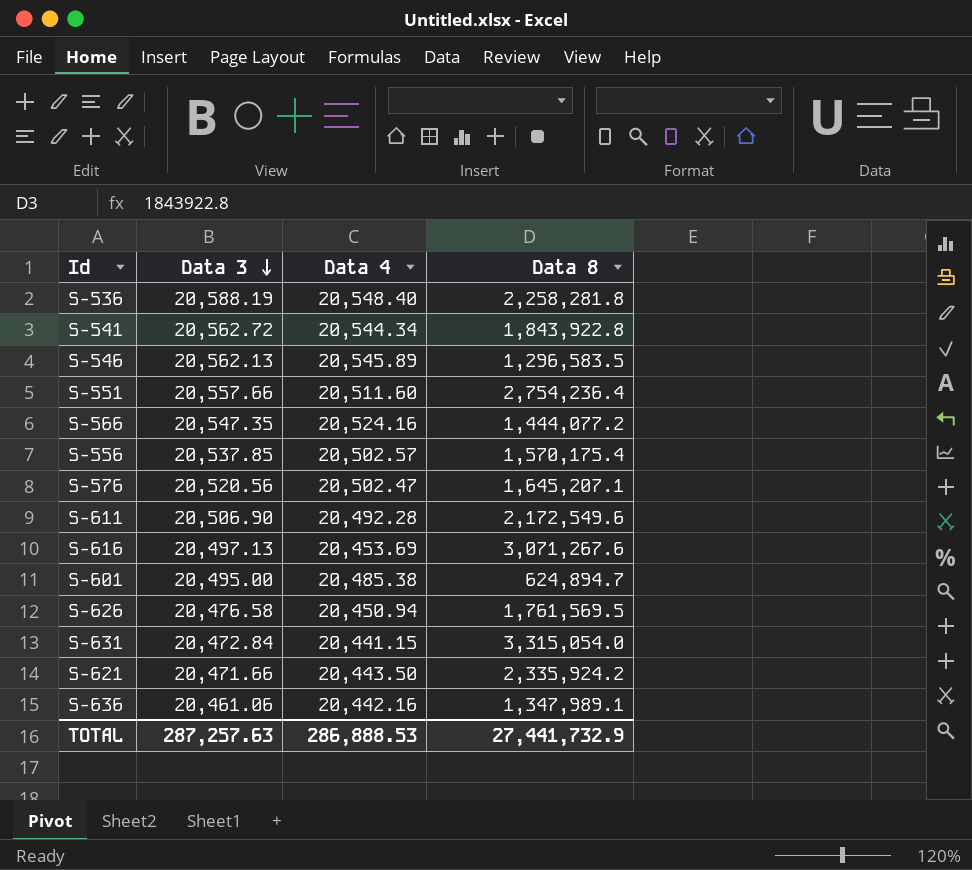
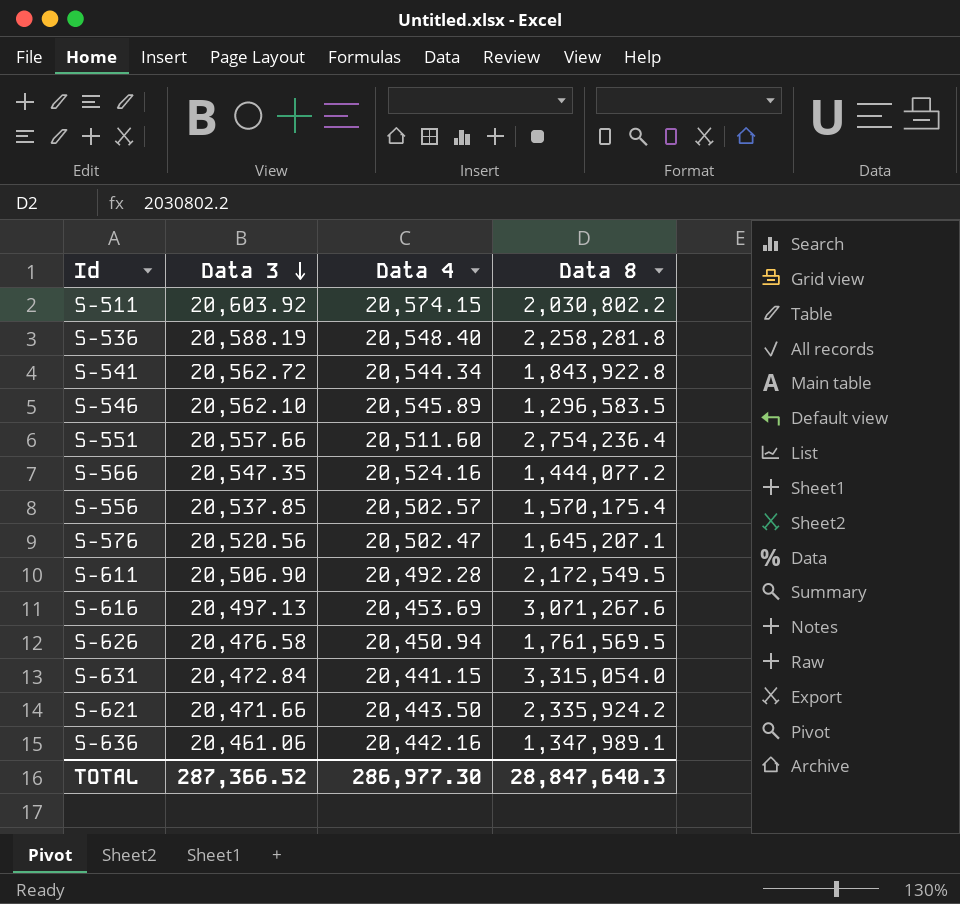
row S-601: 20,495.00 | 20,485.38 | 624,894.7 -> none
row S-511: none -> 20,603.92 | 20,574.15 | 2,030,802.2
S-546 | Data 3: 20,562.13 -> 20,562.10
S-611 | Data 8: 2,172,549.6 -> 2,172,549.5
TOTAL | Data 3: 287,257.63 -> 287,366.52
TOTAL | Data 4: 286,888.53 -> 286,977.30
TOTAL | Data 8: 27,441,732.9 -> 28,847,640.3

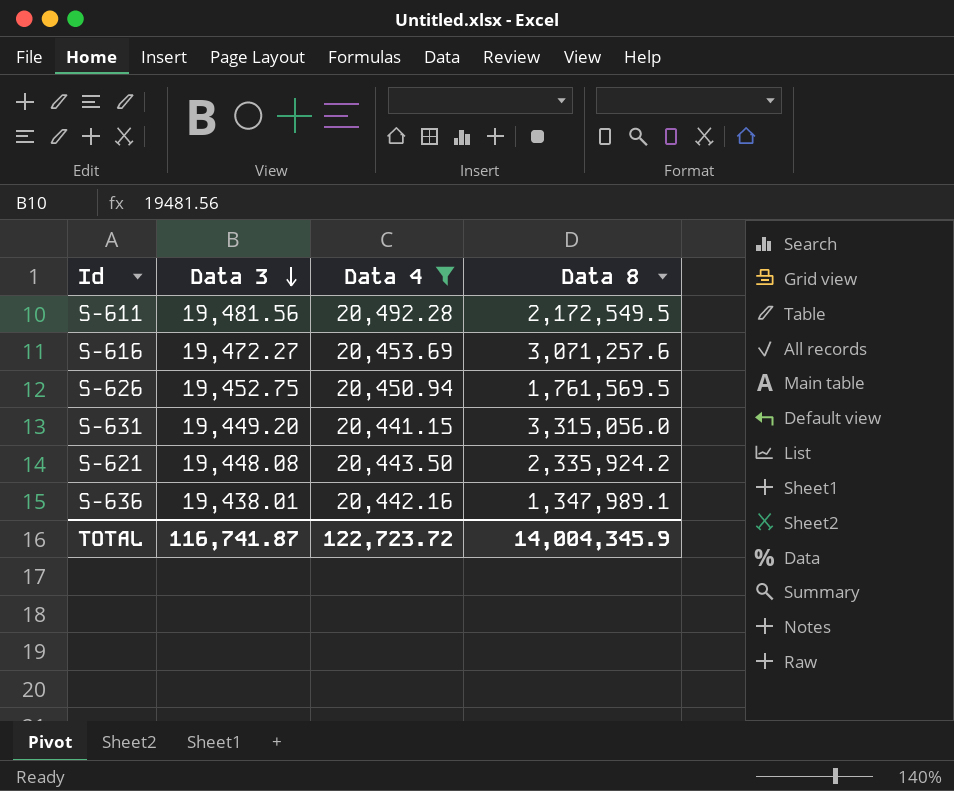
filter: none -> Data 4 <= 20,492.28
S-611 | Data 3: 20,506.90 -> 19,481.56
S-616 | Data 3: 20,497.13 -> 19,472.27
S-616 | Data 8: 3,071,267.6 -> 3,071,257.6
S-626 | Data 3: 20,476.58 -> 19,452.75
S-631 | Data 3: 20,472.84 -> 19,449.20
S-631 | Data 8: 3,315,054.0 -> 3,315,056.0
S-621 | Data 3: 20,471.66 -> 19,448.08
S-636 | Data 3: 20,461.06 -> 19,438.01
TOTAL | Data 3: 287,366.52 -> 116,741.87
TOTAL | Data 4: 286,977.30 -> 122,723.72
TOTAL | Data 8: 28,847,640.3 -> 14,004,345.9

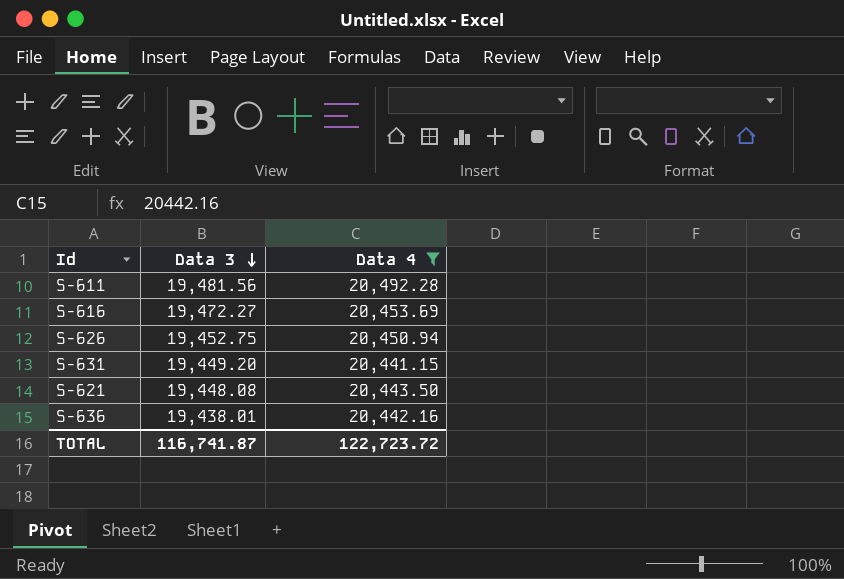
column Data 8 | position: 4 -> none

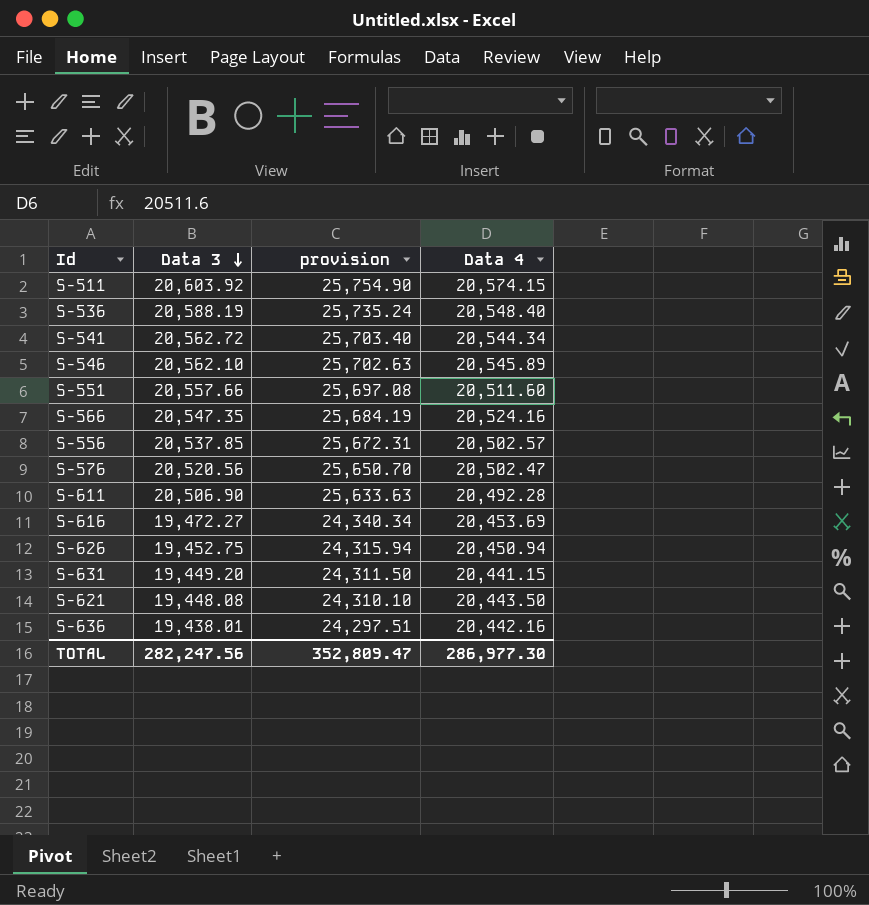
filter: Data 4 <= 20,492.28 -> none
column provision | formula: none -> [Data 3] * 1.25
S-611 | Data 3: 19,481.56 -> 20,506.90
TOTAL | Data 3: 116,741.87 -> 282,247.56
TOTAL | Data 4: 122,723.72 -> 286,977.30

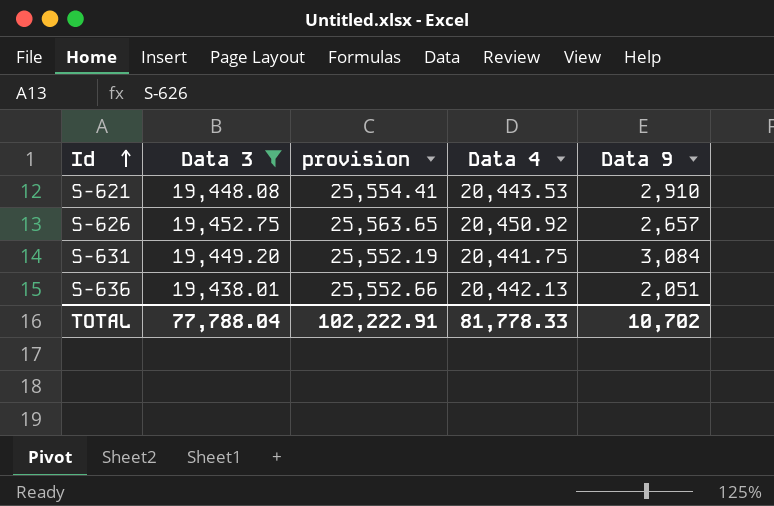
filter: none -> Data 3 <= 19,452.75
row order: Data 3 descending -> Id ascending
column provision | formula: [Data 3] * 1.25 -> [Data 4] * 1.25
column Data 9 | position: none -> 5
S-621 | Data 4: 20,443.50 -> 20,443.53
S-626 | Data 4: 20,450.94 -> 20,450.92
S-631 | Data 4: 20,441.15 -> 20,441.75
S-636 | Data 4: 20,442.16 -> 20,442.13
TOTAL | Data 3: 282,247.56 -> 77,788.04
TOTAL | provision: 352,809.47 -> 102,222.91
TOTAL | Data 4: 286,977.30 -> 81,778.33

